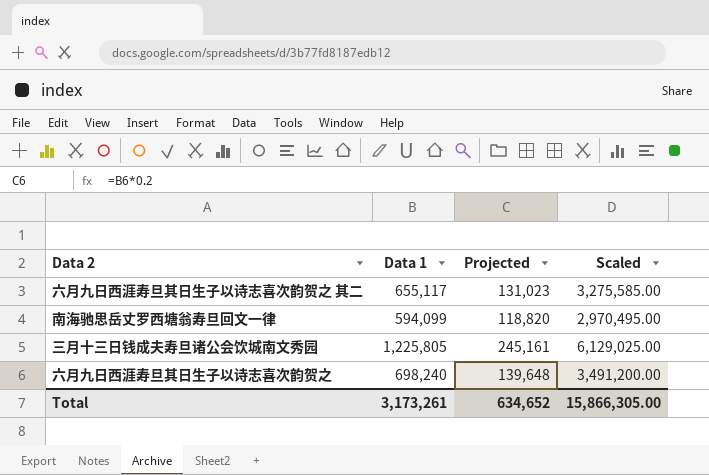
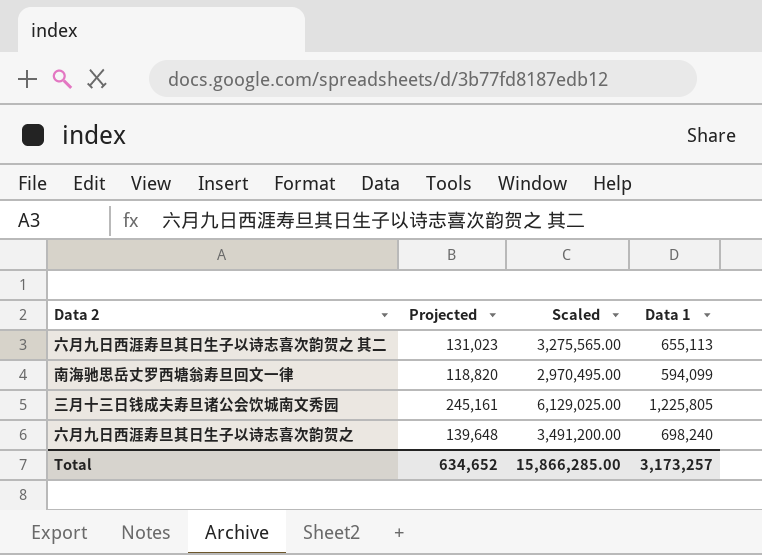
column Data 1 | position: 2 -> 4
六月九日西涯寿旦其日生子以诗志喜次韵贺之 其二 | Scaled: 3,275,585.00 -> 3,275,565.00
六月九日西涯寿旦其日生子以诗志喜次韵贺之 其二 | Data 1: 655,117 -> 655,113
Total | Scaled: 15,866,305.00 -> 15,866,285.00
Total | Data 1: 3,173,261 -> 3,173,257

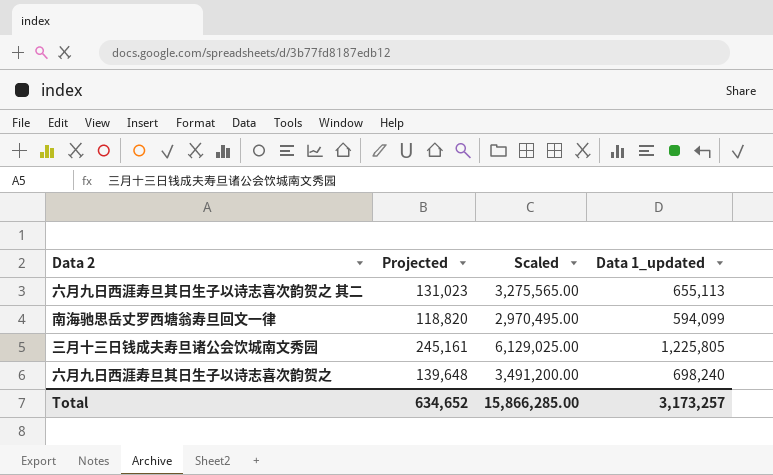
column name: Data 1 -> Data 1_updated

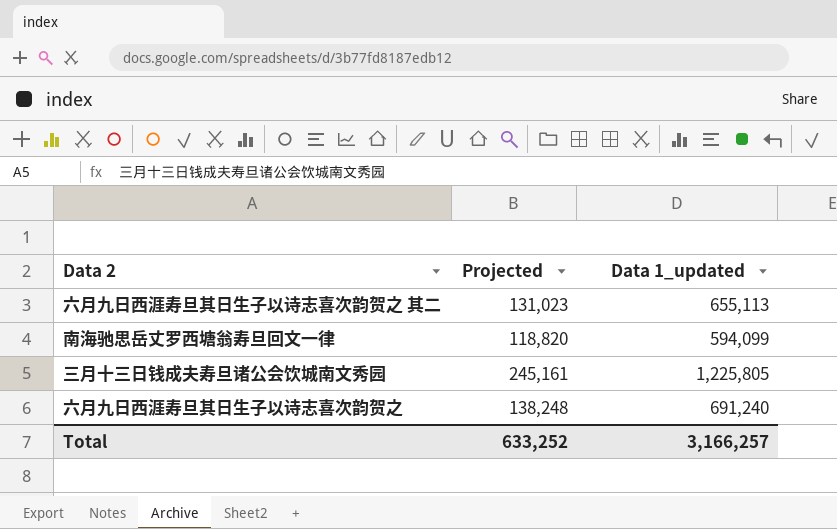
column Scaled | formula: [Data 1_updated] * 5 -> none
六月九日西涯寿旦其日生子以诗志喜次韵贺之 | Projected: 139,648 -> 138,248
六月九日西涯寿旦其日生子以诗志喜次韵贺之 | Data 1_updated: 698,240 -> 691,240
Total | Projected: 634,652 -> 633,252
Total | Data 1_updated: 3,173,257 -> 3,166,257

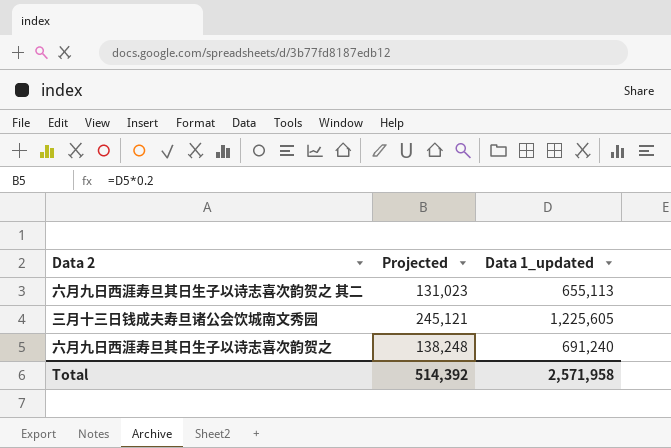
row 南海驰思岳丈罗西塘翁寿旦回文一律: 118,820 | 594,099 -> none
三月十三日钱成夫寿旦诸公会饮城南文秀园 | Projected: 245,161 -> 245,121
三月十三日钱成夫寿旦诸公会饮城南文秀园 | Data 1_updated: 1,225,805 -> 1,225,605
Total | Projected: 633,252 -> 514,392
Total | Data 1_updated: 3,166,257 -> 2,571,958

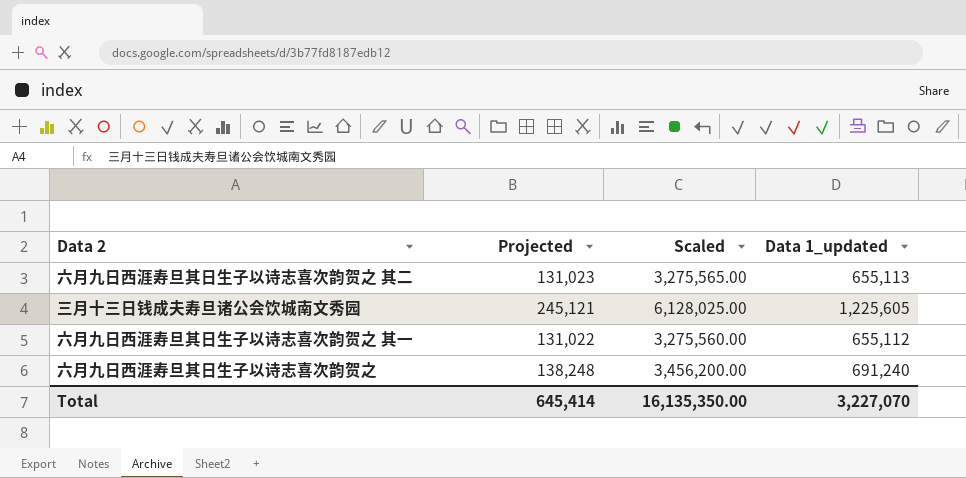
column Scaled | formula: none -> [Data 1_updated] * 5
row 六月九日西涯寿旦其日生子以诗志喜次韵贺之 其一: none -> 131,022 | 3,275,560.00 | 655,112
Total | Projected: 514,392 -> 645,414
Total | Data 1_updated: 2,571,958 -> 3,227,070

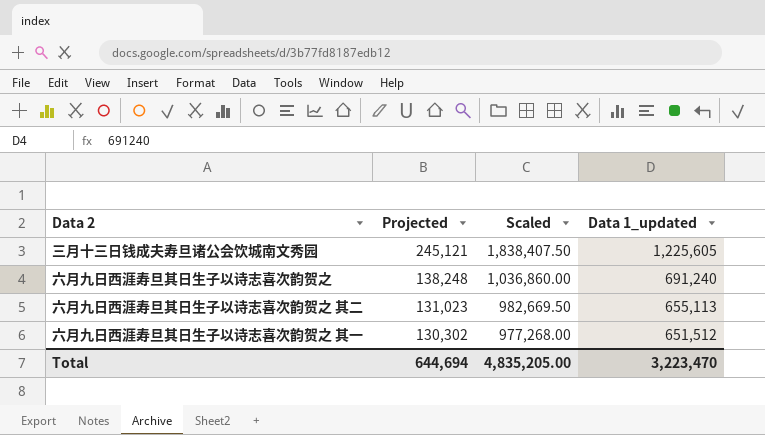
row order: none -> Projected descending
column Scaled | formula: [Data 1_updated] * 5 -> [Data 1_updated] * 1.5
六月九日西涯寿旦其日生子以诗志喜次韵贺之 其一 | Projected: 131,022 -> 130,302
六月九日西涯寿旦其日生子以诗志喜次韵贺之 其一 | Data 1_updated: 655,112 -> 651,512
Total | Projected: 645,414 -> 644,694
Total | Scaled: 16,135,350.00 -> 4,835,205.00
Total | Data 1_updated: 3,227,070 -> 3,223,470

